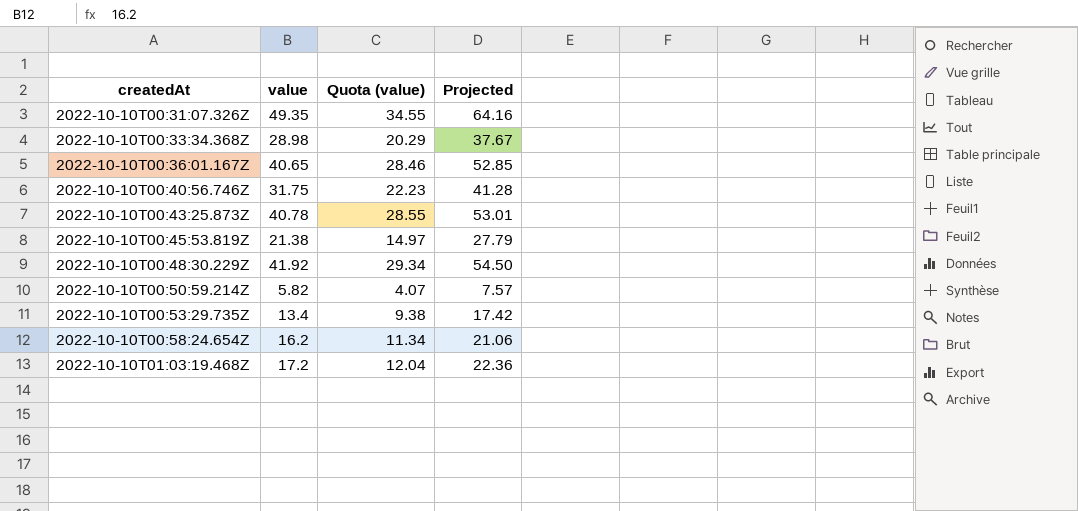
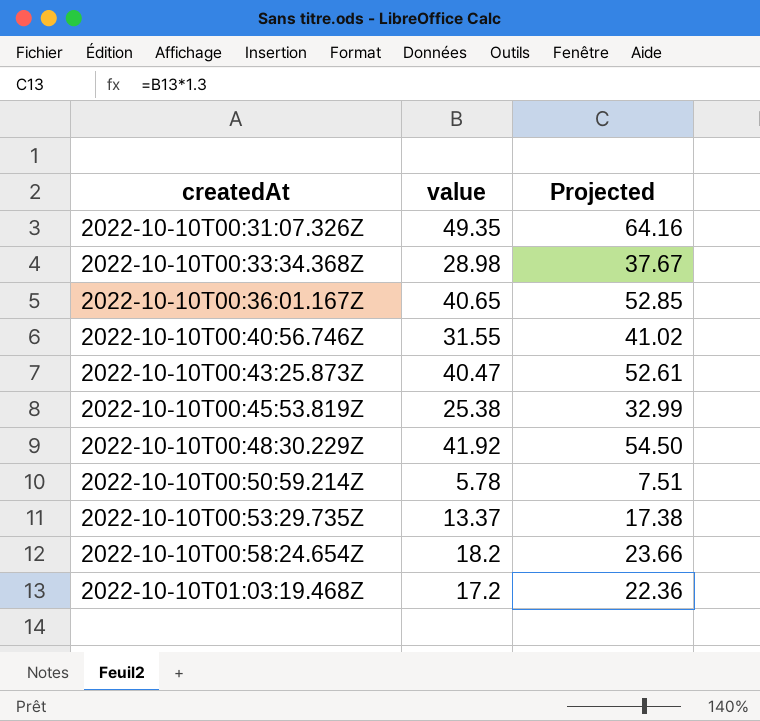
column Quota (value) | formula: [value] * 0.7 -> none
2022-10-10T00:40:56.746Z | value: 31.75 -> 31.55
2022-10-10T00:40:56.746Z | Projected: 41.28 -> 41.02
2022-10-10T00:43:25.873Z | value: 40.78 -> 40.47
2022-10-10T00:43:25.873Z | Projected: 53.01 -> 52.61
2022-10-10T00:45:53.819Z | value: 21.38 -> 25.38
2022-10-10T00:45:53.819Z | Projected: 27.79 -> 32.99
2022-10-10T00:50:59.214Z | value: 5.82 -> 5.78
2022-10-10T00:50:59.214Z | Projected: 7.57 -> 7.51
2022-10-10T00:53:29.735Z | value: 13.4 -> 13.37
2022-10-10T00:53:29.735Z | Projected: 17.42 -> 17.38
2022-10-10T00:58:24.654Z | value: 16.2 -> 18.2
2022-10-10T00:58:24.654Z | Projected: 21.06 -> 23.66

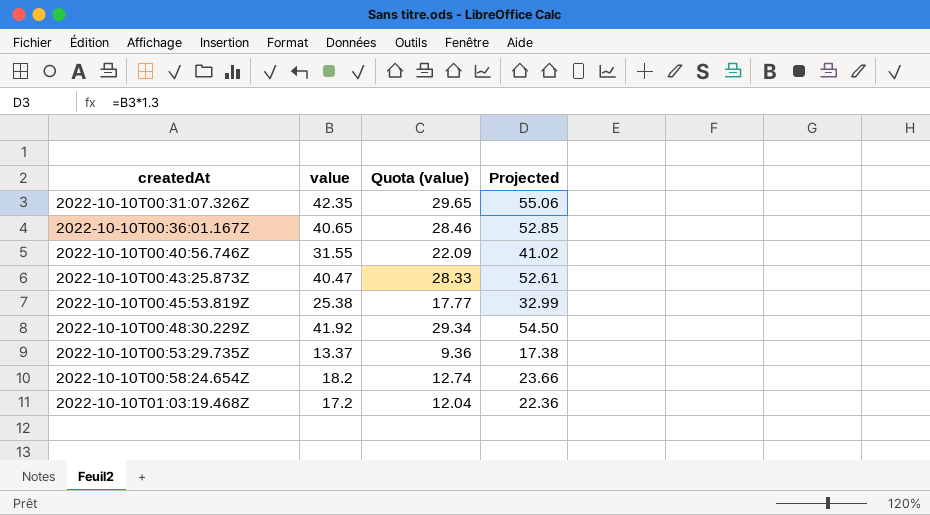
column Quota (value) | formula: none -> [value] * 0.7
row 2022-10-10T00:33:34.368Z: 28.98 | 37.67 -> none
row 2022-10-10T00:50:59.214Z: 5.78 | 7.51 -> none
2022-10-10T00:31:07.326Z | value: 49.35 -> 42.35
2022-10-10T00:31:07.326Z | Projected: 64.16 -> 55.06

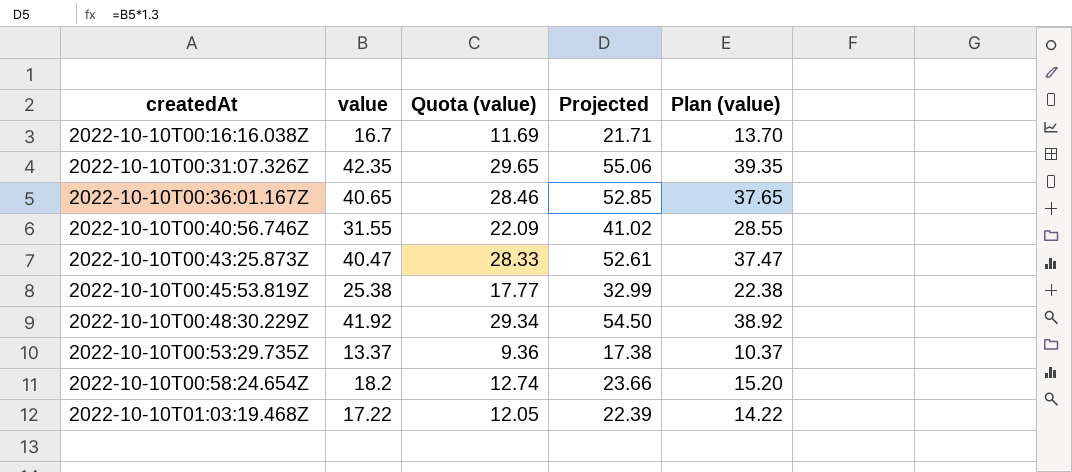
column Plan (value) | formula: none -> [value] - 3
row 2022-10-10T00:16:16.038Z: none -> 16.7 | 11.69 | 21.71 | 13.70
2022-10-10T01:03:19.468Z | value: 17.2 -> 17.22
2022-10-10T01:03:19.468Z | Quota (value): 12.04 -> 12.05
2022-10-10T01:03:19.468Z | Projected: 22.36 -> 22.39

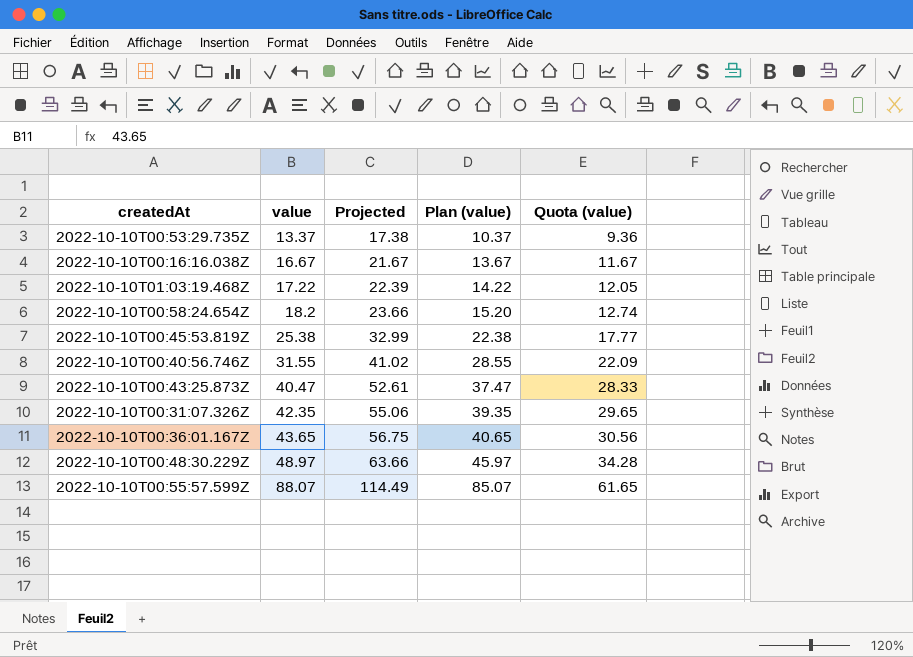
row order: createdAt ascending -> value ascending
column Quota (value) | position: 3 -> 5
2022-10-10T00:16:16.038Z | value: 16.7 -> 16.67
2022-10-10T00:16:16.038Z | Projected: 21.71 -> 21.67
2022-10-10T00:16:16.038Z | Plan (value): 13.70 -> 13.67
2022-10-10T00:16:16.038Z | Quota (value): 11.69 -> 11.67
2022-10-10T00:36:01.167Z | value: 40.65 -> 43.65
2022-10-10T00:36:01.167Z | Projected: 52.85 -> 56.75
2022-10-10T00:36:01.167Z | Plan (value): 37.65 -> 40.65
2022-10-10T00:36:01.167Z | Quota (value): 28.46 -> 30.56
2022-10-10T00:48:30.229Z | value: 41.92 -> 48.97
2022-10-10T00:48:30.229Z | Projected: 54.50 -> 63.66
2022-10-10T00:48:30.229Z | Plan (value): 38.92 -> 45.97
2022-10-10T00:48:30.229Z | Quota (value): 29.34 -> 34.28
row 2022-10-10T00:55:57.599Z: none -> 88.07 | 114.49 | 85.07 | 61.65

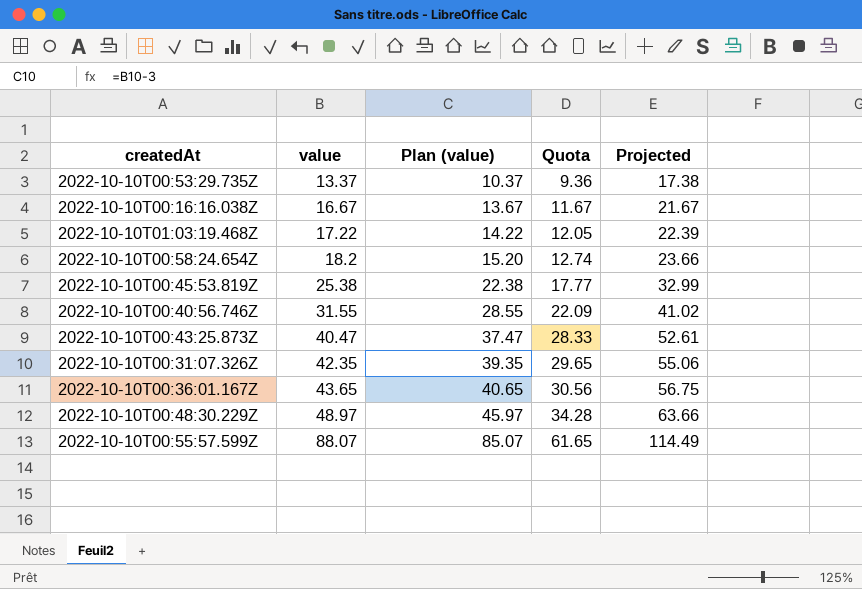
column name: Quota (value) -> Quota
column Projected | position: 3 -> 5

